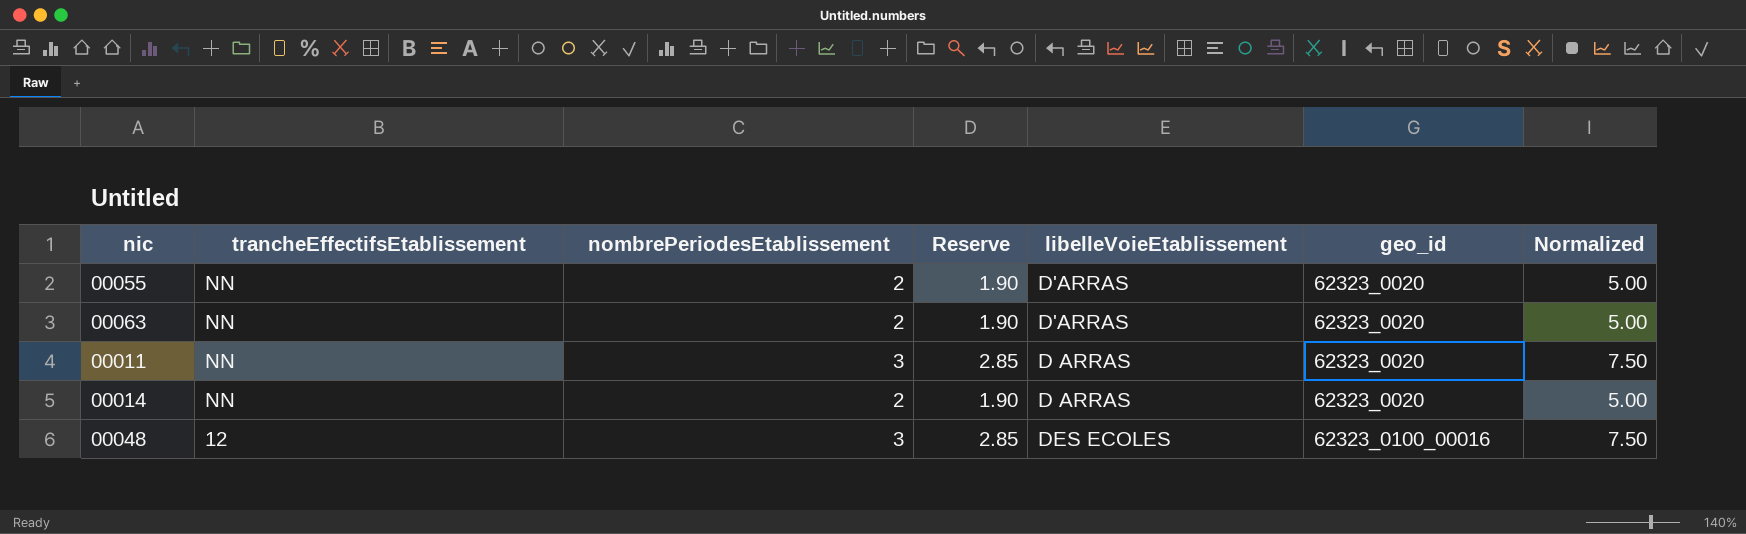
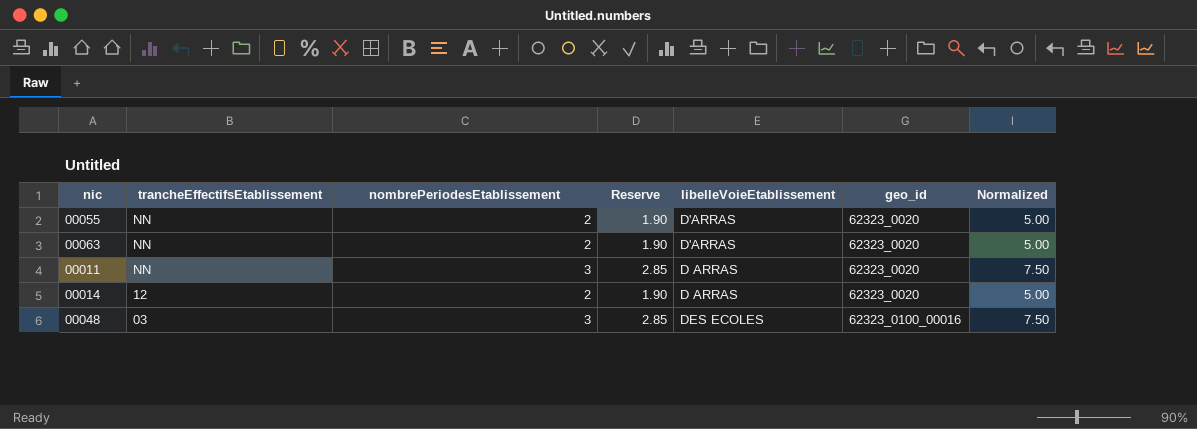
00014 | trancheEffectifsEtablissement: NN -> 12
00048 | trancheEffectifsEtablissement: 12 -> 03

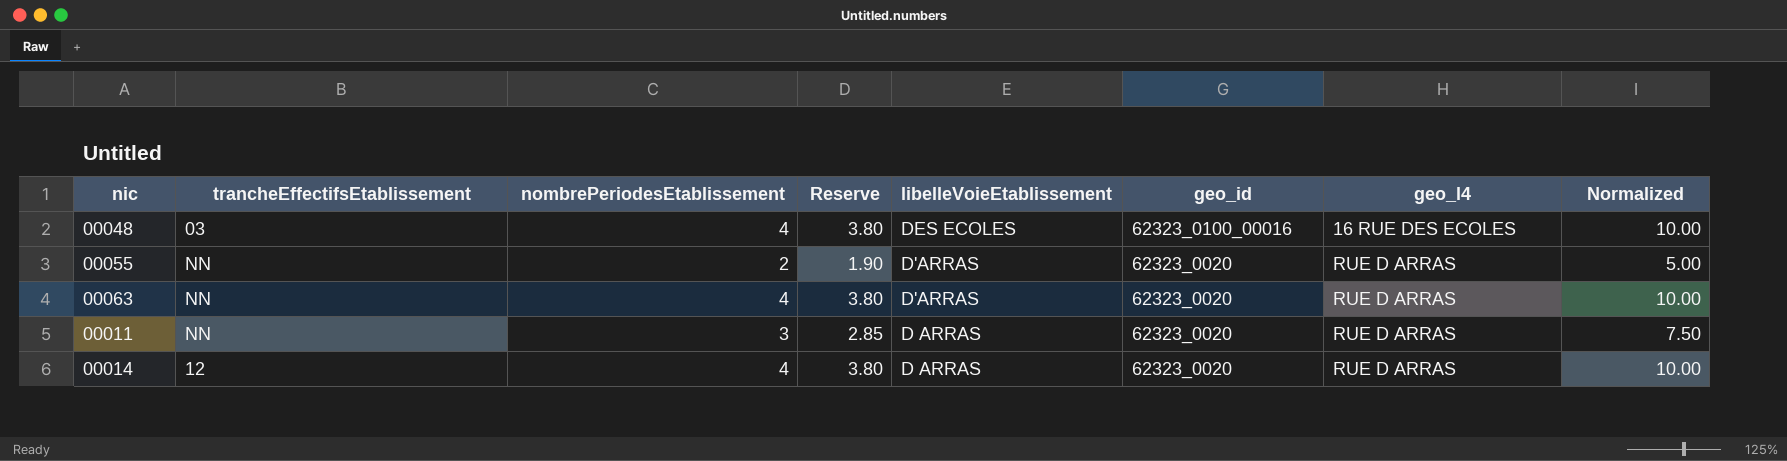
row order: trancheEffectifsEtablissement descending -> libelleVoieEtablissement descending
column geo_l4 | position: none -> 7
00048 | nombrePeriodesEtablissement: 3 -> 4
00048 | Reserve: 2.85 -> 3.80
00048 | Normalized: 7.50 -> 10.00
00063 | nombrePeriodesEtablissement: 2 -> 4
00063 | Reserve: 1.90 -> 3.80
00063 | Normalized: 5.00 -> 10.00
00014 | nombrePeriodesEtablissement: 2 -> 4
00014 | Reserve: 1.90 -> 3.80
00014 | Normalized: 5.00 -> 10.00

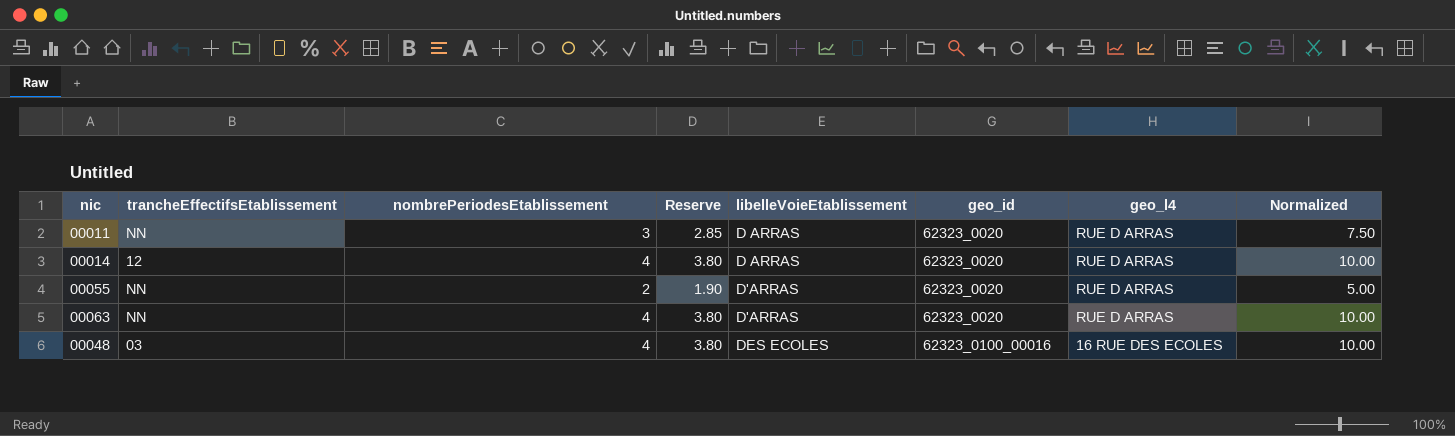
row order: libelleVoieEtablissement descending -> libelleVoieEtablissement ascending

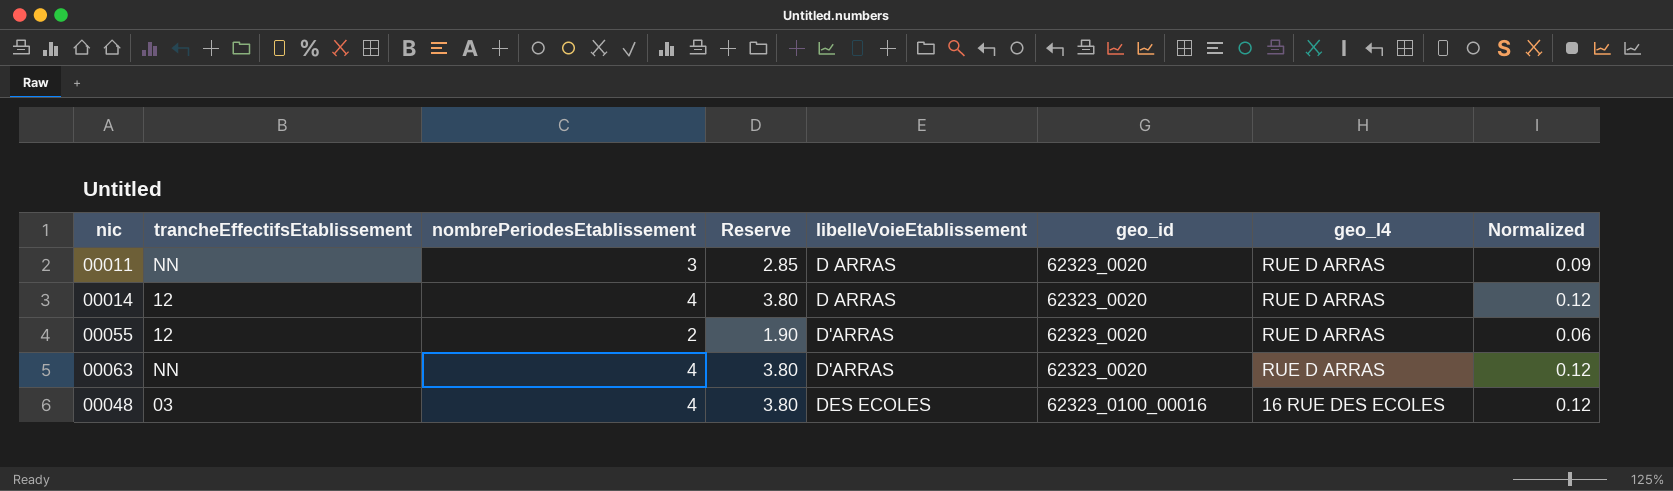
column Normalized | formula: [nombrePeriodesEtablissement] * 2.5 -> [nombrePeriodesEtablissement] * 0.03
00055 | trancheEffectifsEtablissement: NN -> 12

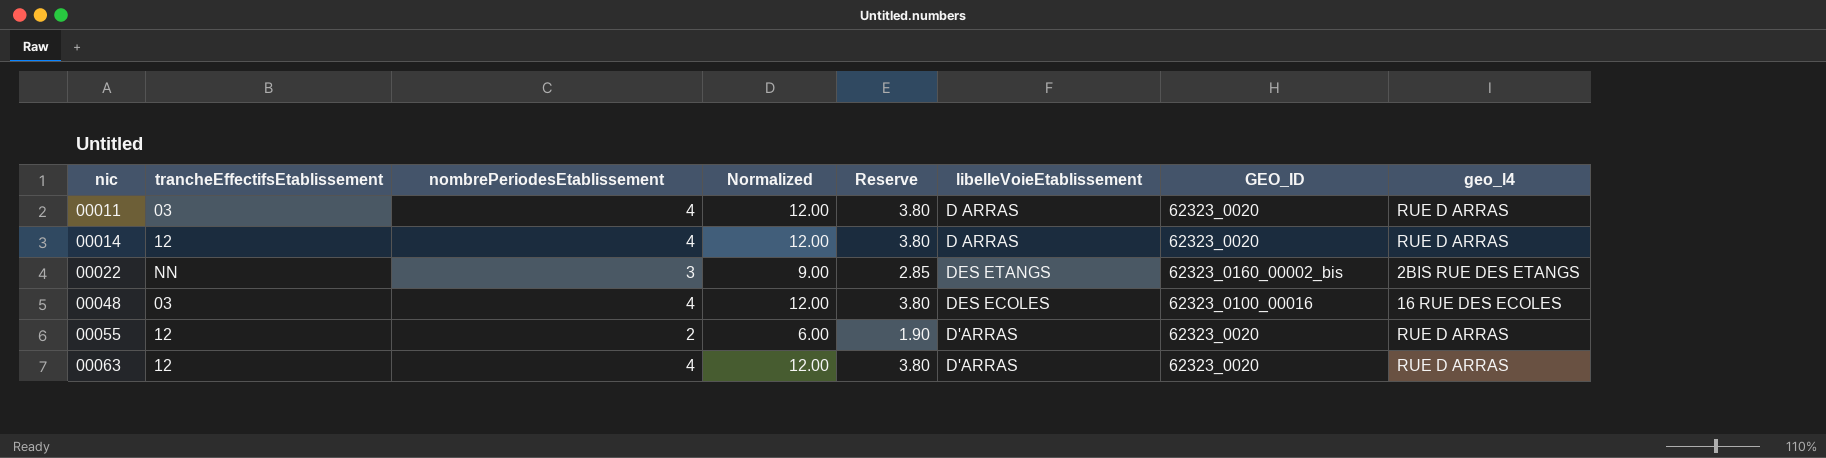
row order: libelleVoieEtablissement ascending -> nic ascending
column Normalized | formula: [nombrePeriodesEtablissement] * 0.03 -> [nombrePeriodesEtablissement] * 3
column Normalized | position: 8 -> 4
column name: geo_id -> GEO_ID
00011 | trancheEffectifsEtablissement: NN -> 03
00011 | nombrePeriodesEtablissement: 3 -> 4
00011 | Reserve: 2.85 -> 3.80
row 00022: none -> NN | 3 | 9.00 | 2.85 | DES ETANGS | 62323_0160_00002_bis | 2BIS RUE DES ETANGS
00063 | trancheEffectifsEtablissement: NN -> 12

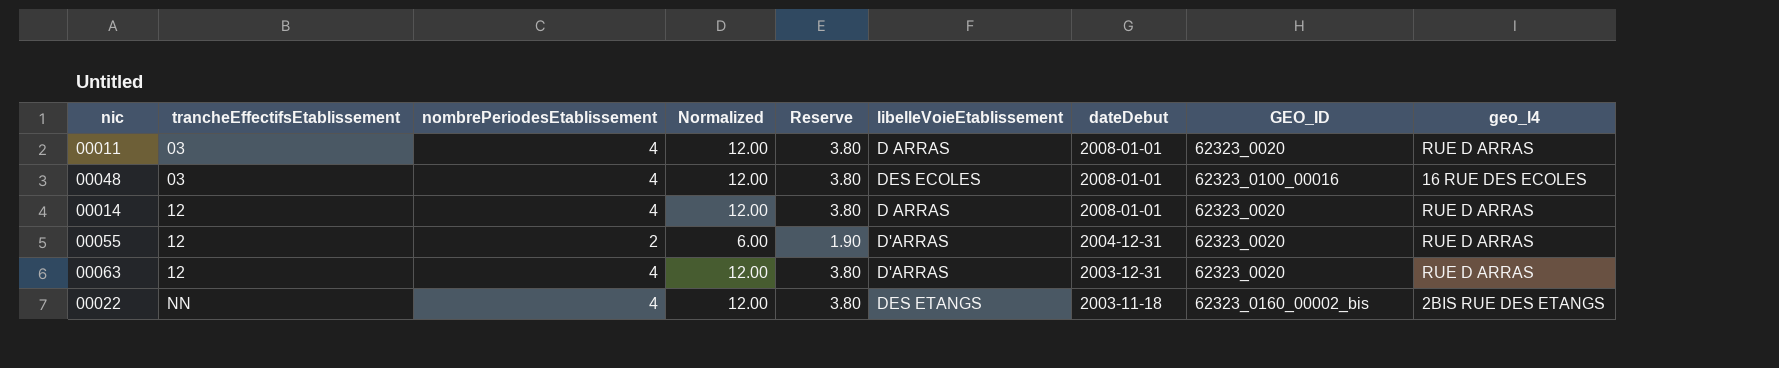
row order: nic ascending -> trancheEffectifsEtablissement ascending
column dateDebut | position: none -> 7
00022 | nombrePeriodesEtablissement: 3 -> 4
00022 | Normalized: 9.00 -> 12.00
00022 | Reserve: 2.85 -> 3.80

